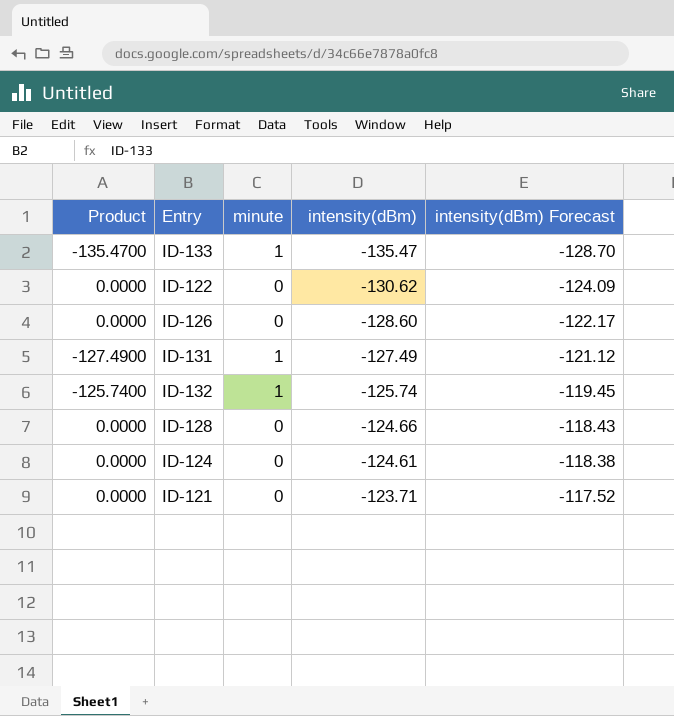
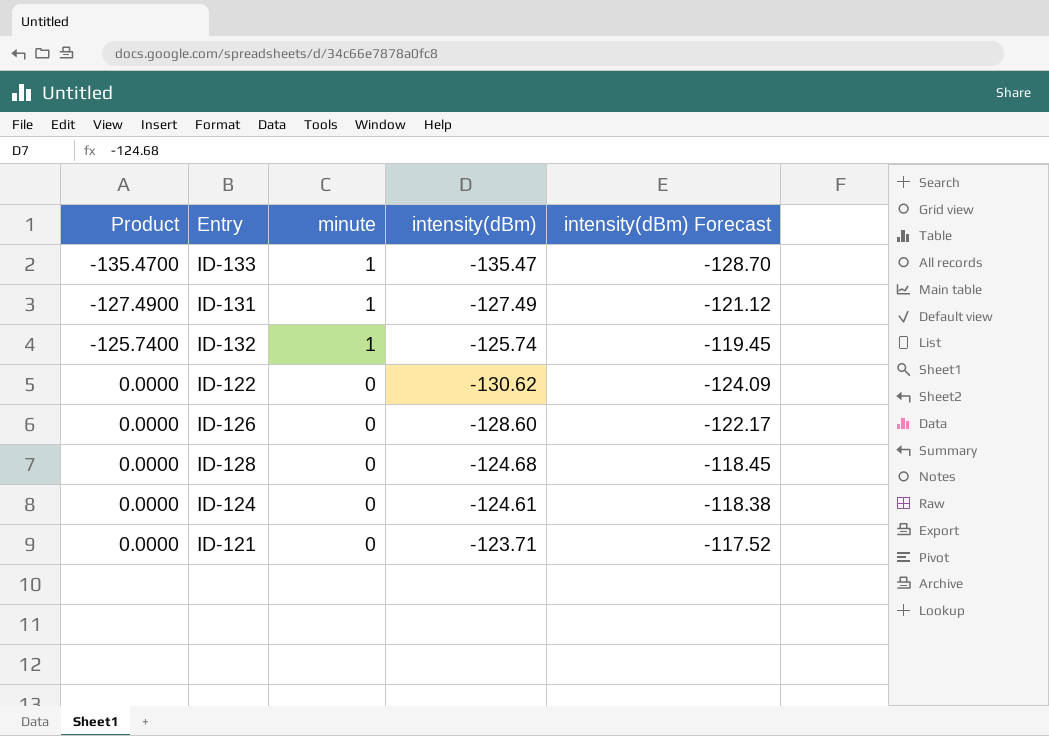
row order: intensity(dBm) ascending -> Product ascending
ID-128 | intensity(dBm): -124.66 -> -124.68
ID-128 | intensity(dBm) Forecast: -118.43 -> -118.45

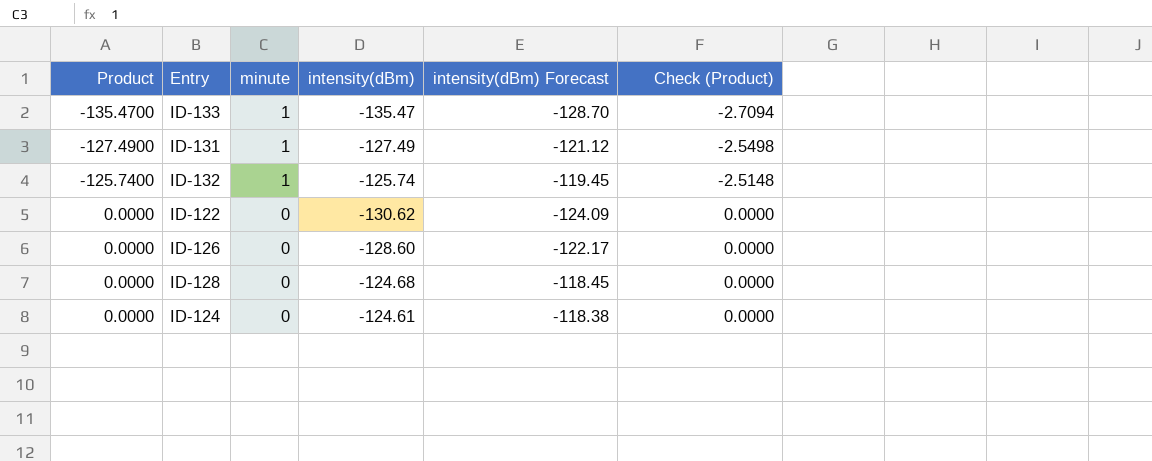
column Check (Product) | formula: none -> [Product] * 0.02
row ID-121: 0.0000 | 0 | -123.71 | -117.52 -> none

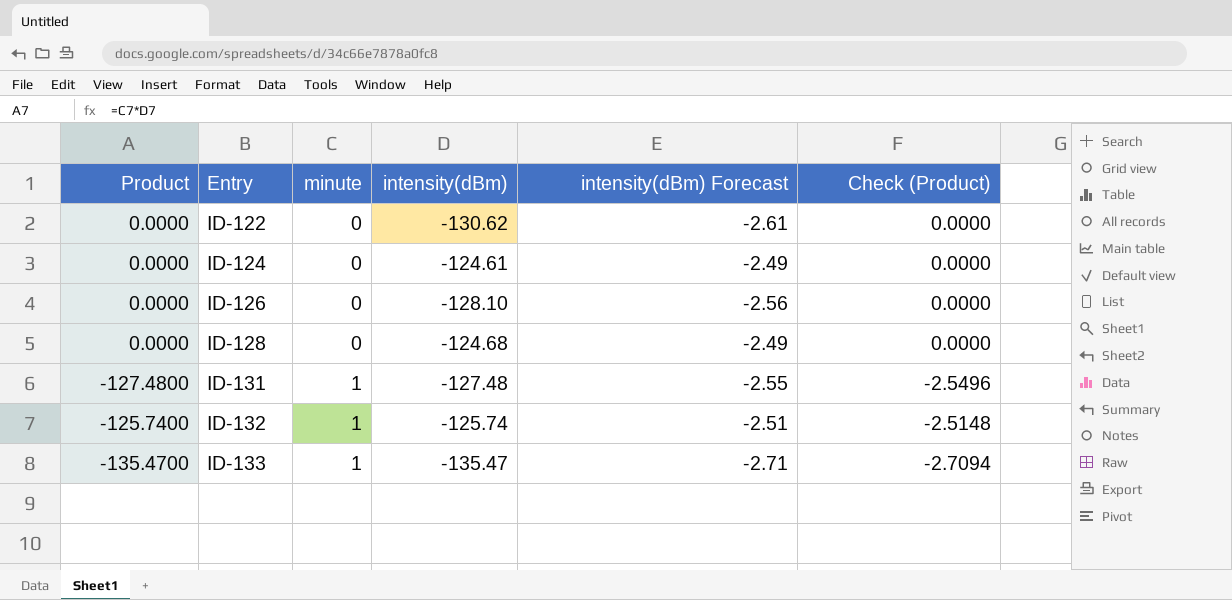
row order: Product ascending -> Entry ascending
column intensity(dBm) Forecast | formula: [intensity(dBm)] * 0.95 -> [intensity(dBm)] * 0.02
ID-126 | intensity(dBm): -128.60 -> -128.10
ID-131 | Product: -127.4900 -> -127.4800
ID-131 | intensity(dBm): -127.49 -> -127.48
ID-131 | Check (Product): -2.5498 -> -2.5496

